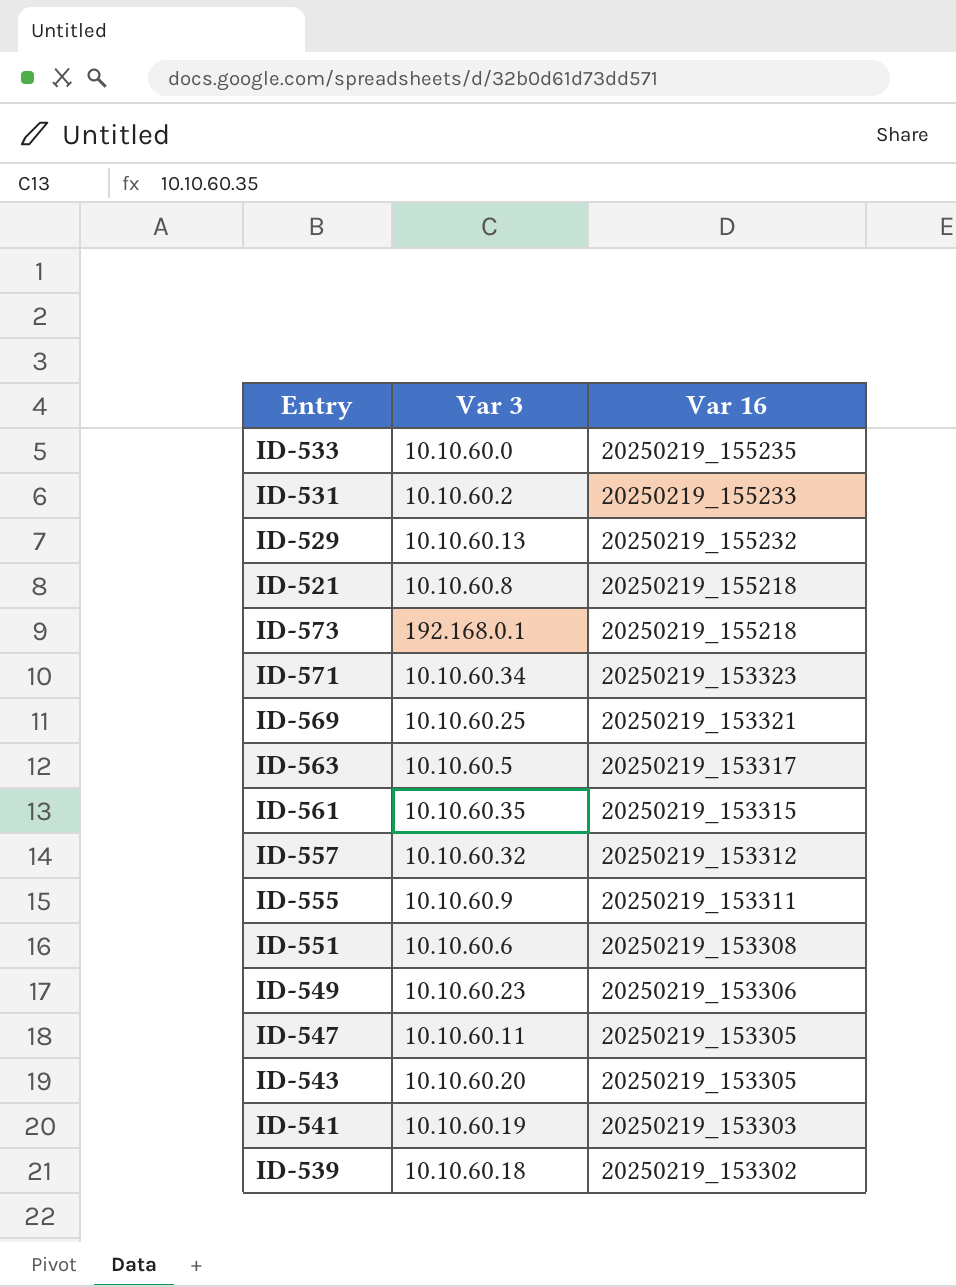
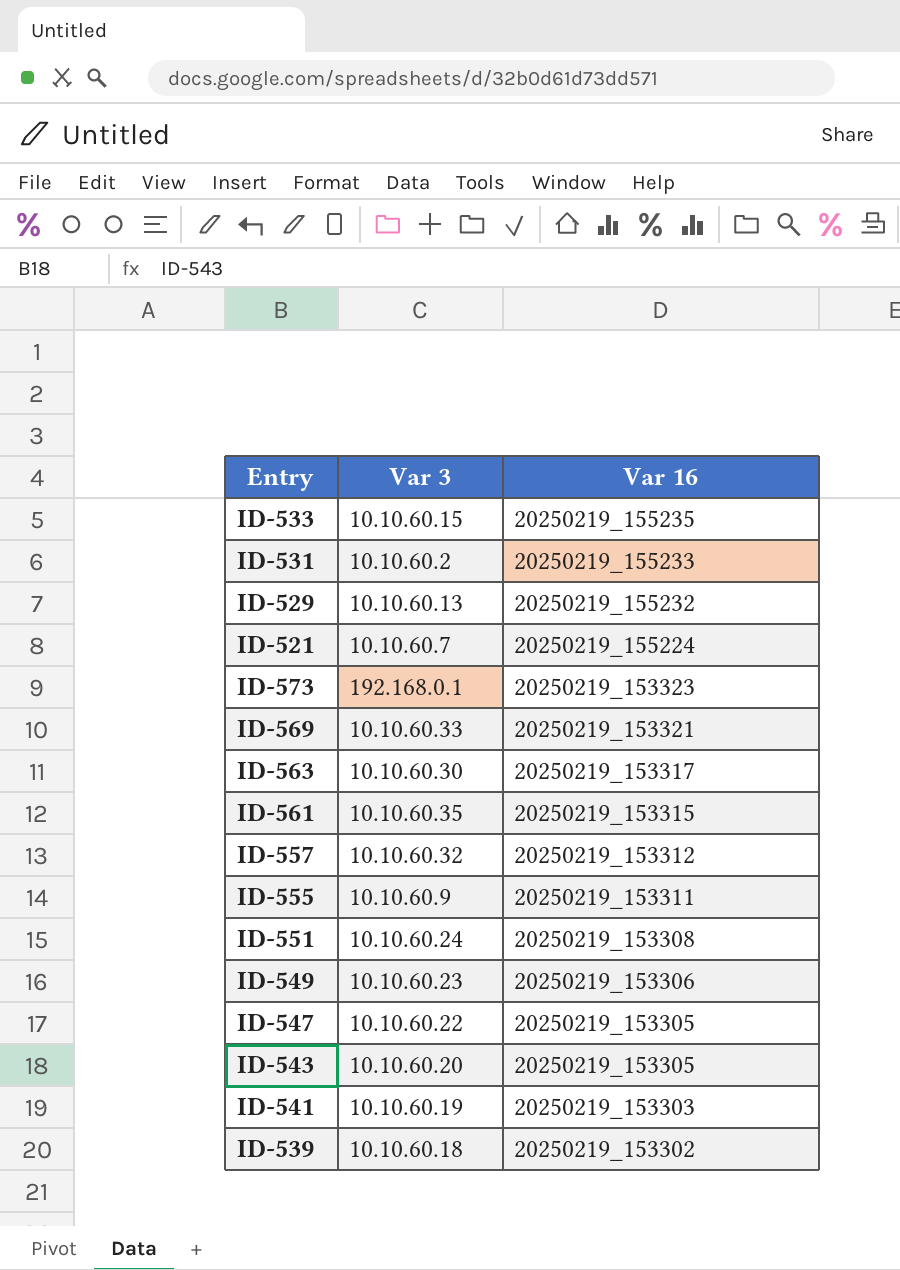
row ID-571: 10.10.60.34 | 20250219_153323 -> none
ID-533 | Var 3: 10.10.60.0 -> 10.10.60.15
ID-521 | Var 3: 10.10.60.8 -> 10.10.60.7
ID-521 | Var 16: 20250219_155218 -> 20250219_155224
ID-573 | Var 16: 20250219_155218 -> 20250219_153323
ID-569 | Var 3: 10.10.60.25 -> 10.10.60.33
ID-563 | Var 3: 10.10.60.5 -> 10.10.60.30
ID-551 | Var 3: 10.10.60.6 -> 10.10.60.24
ID-547 | Var 3: 10.10.60.11 -> 10.10.60.22

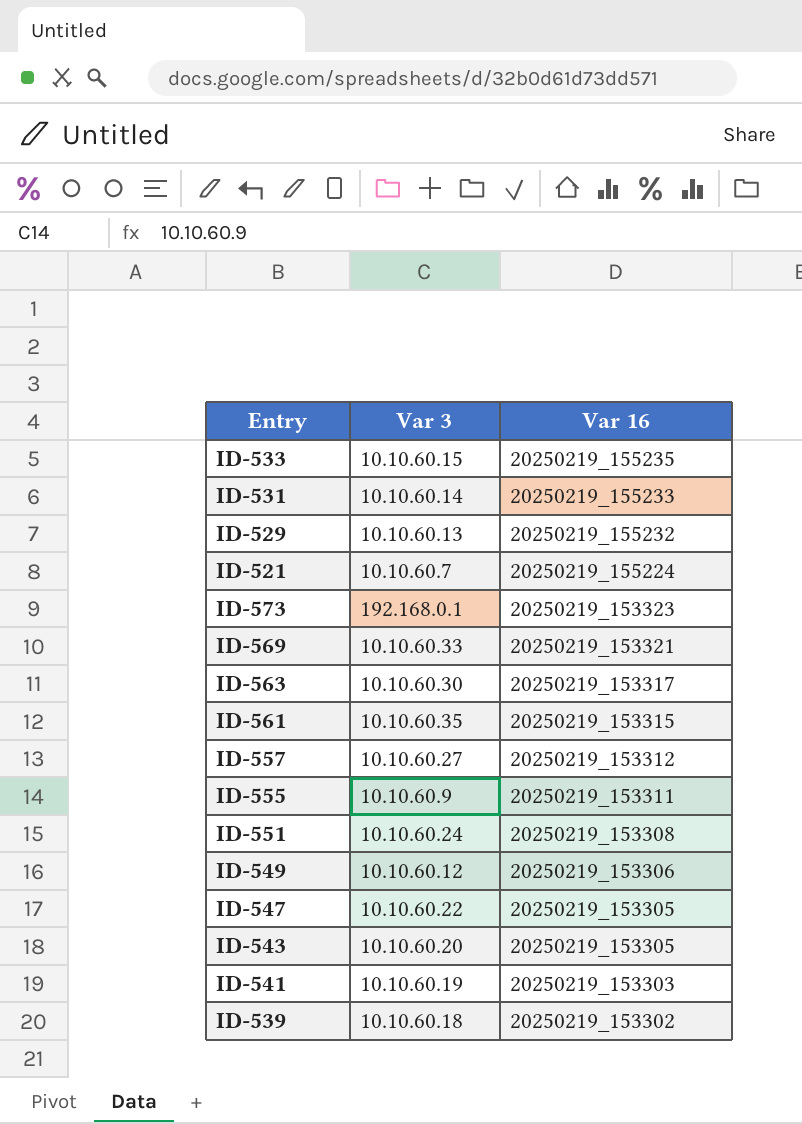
ID-531 | Var 3: 10.10.60.2 -> 10.10.60.14
ID-557 | Var 3: 10.10.60.32 -> 10.10.60.27
ID-549 | Var 3: 10.10.60.23 -> 10.10.60.12

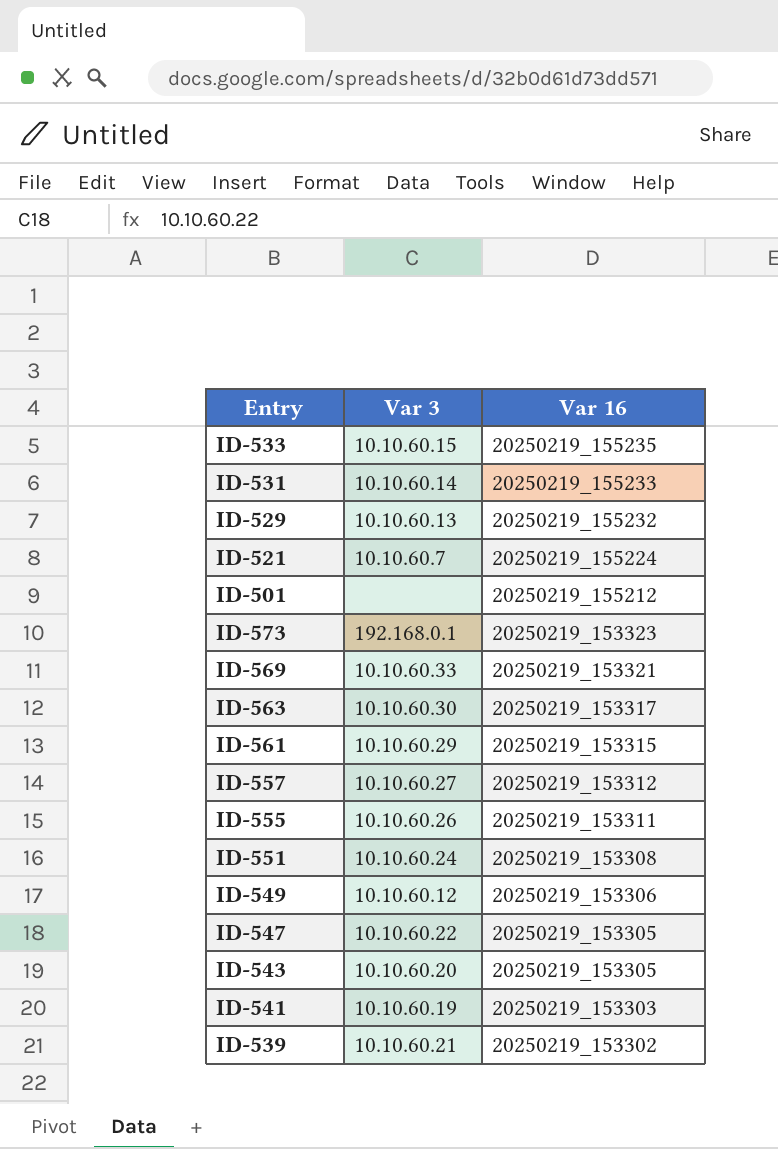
row ID-501: none -> none | 20250219_155212
ID-561 | Var 3: 10.10.60.35 -> 10.10.60.29
ID-555 | Var 3: 10.10.60.9 -> 10.10.60.26
ID-539 | Var 3: 10.10.60.18 -> 10.10.60.21

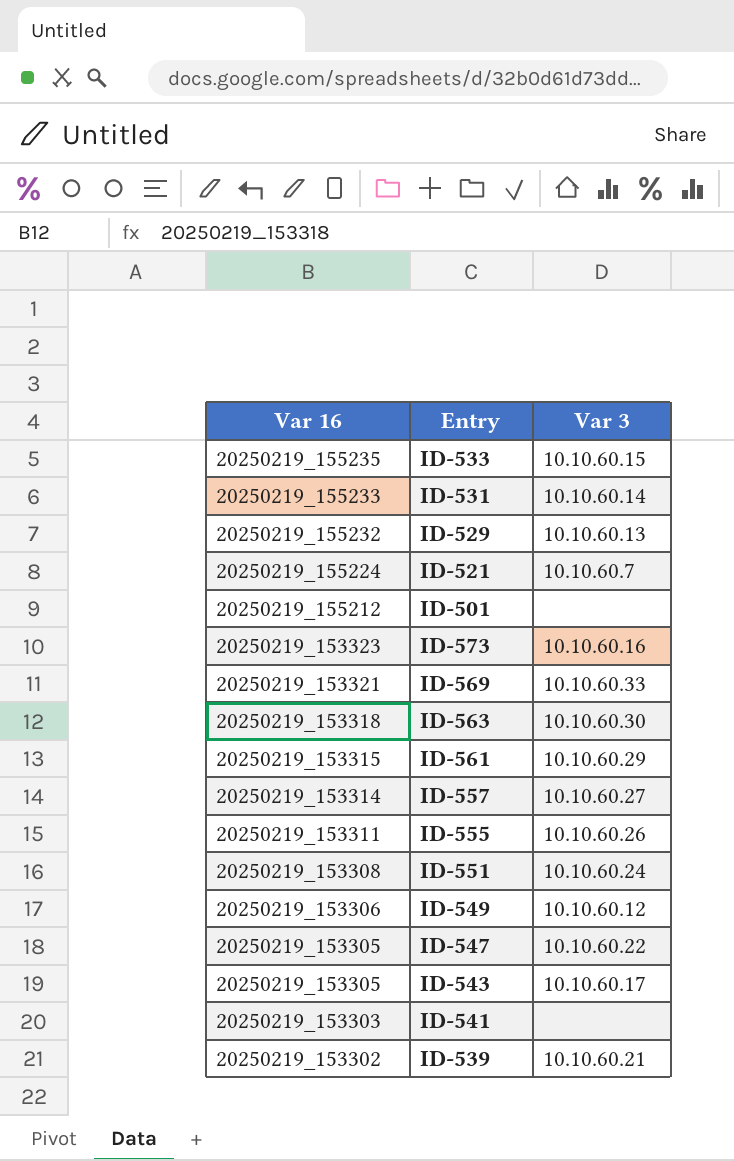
column Var 16 | position: 3 -> 1
ID-573 | Var 3: 192.168.0.1 -> 10.10.60.16
ID-563 | Var 16: 20250219_153317 -> 20250219_153318
ID-557 | Var 16: 20250219_153312 -> 20250219_153314
ID-543 | Var 3: 10.10.60.20 -> 10.10.60.17
ID-541 | Var 3: 10.10.60.19 -> none

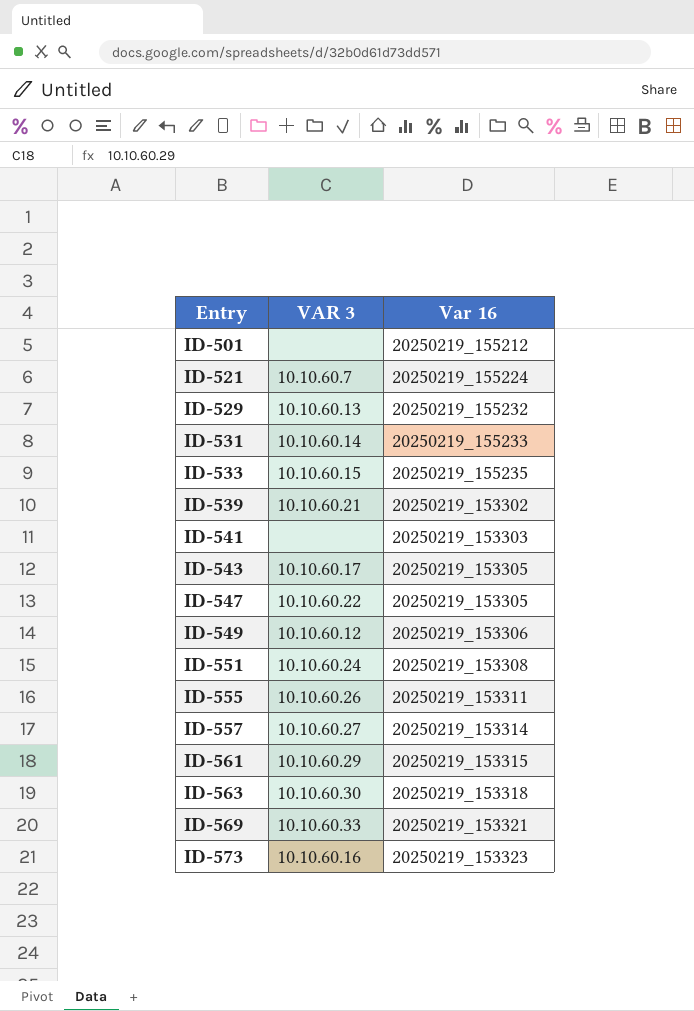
row order: Var 16 descending -> Entry ascending
column name: Var 3 -> VAR 3
column Var 16 | position: 1 -> 3

